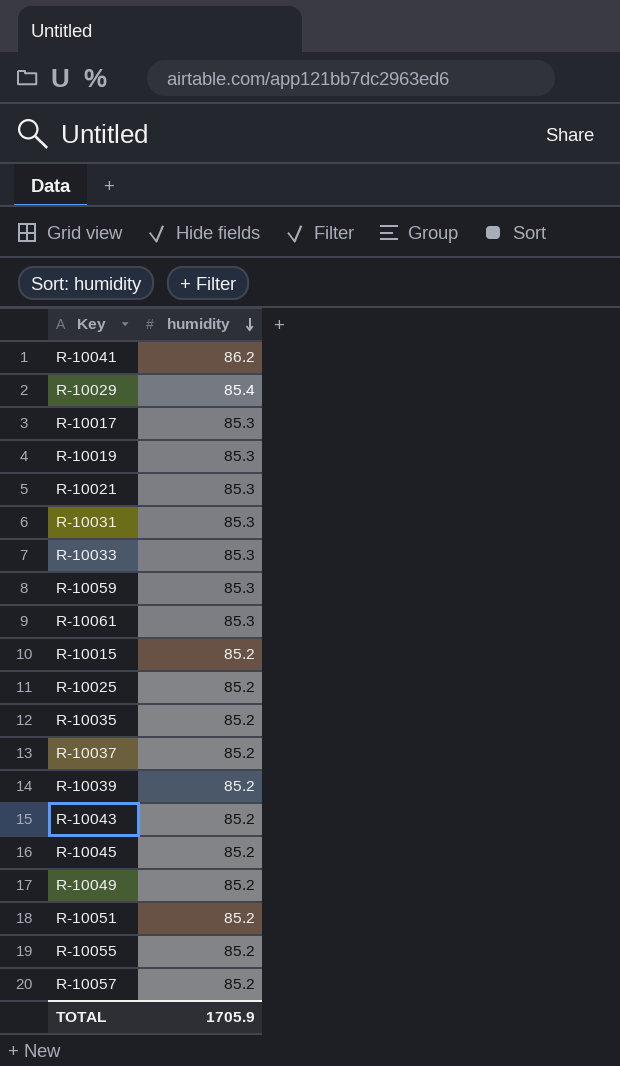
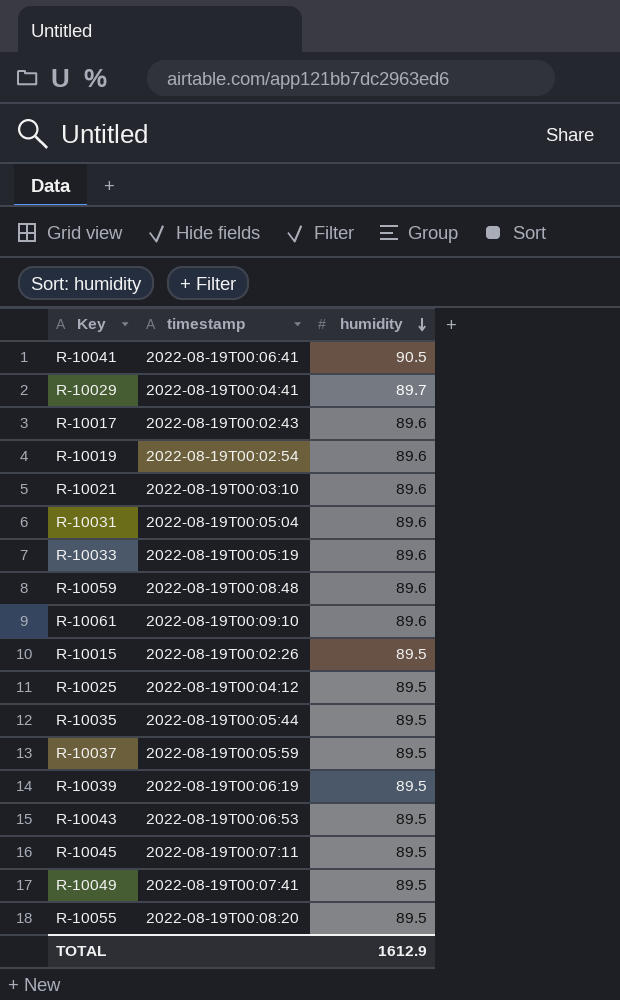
column timestamp | position: none -> 2
row R-10051: 85.2 -> none
row R-10057: 85.2 -> none
R-10041 | humidity: 86.2 -> 90.5
R-10029 | humidity: 85.4 -> 89.7
R-10017 | humidity: 85.3 -> 89.6
R-10019 | humidity: 85.3 -> 89.6
R-10021 | humidity: 85.3 -> 89.6
R-10031 | humidity: 85.3 -> 89.6
R-10033 | humidity: 85.3 -> 89.6
R-10059 | humidity: 85.3 -> 89.6
R-10061 | humidity: 85.3 -> 89.6
R-10015 | humidity: 85.2 -> 89.5
R-10025 | humidity: 85.2 -> 89.5
R-10035 | humidity: 85.2 -> 89.5
R-10037 | humidity: 85.2 -> 89.5
R-10039 | humidity: 85.2 -> 89.5
R-10043 | humidity: 85.2 -> 89.5
R-10045 | humidity: 85.2 -> 89.5
R-10049 | humidity: 85.2 -> 89.5
R-10055 | humidity: 85.2 -> 89.5
TOTAL | humidity: 1705.9 -> 1612.9

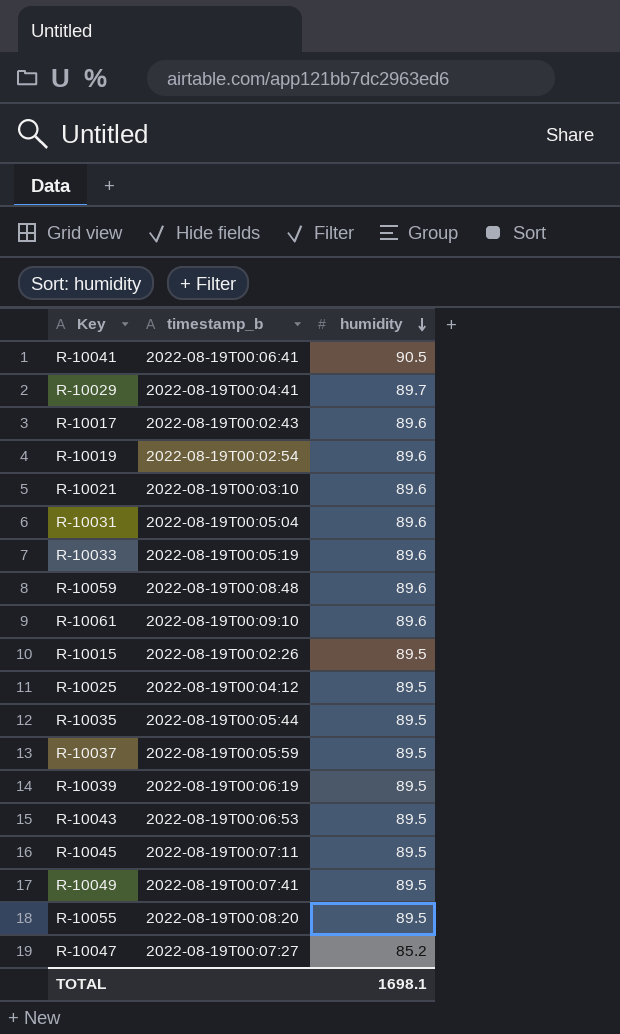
column name: timestamp -> timestamp_b
row R-10047: none -> 2022-08-19T00:07:27 | 85.2
TOTAL | humidity: 1612.9 -> 1698.1

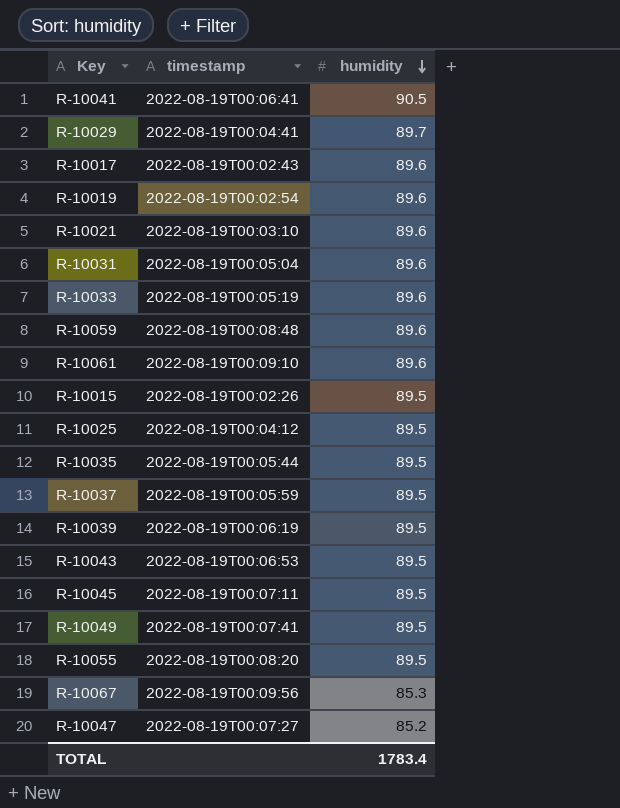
column name: timestamp_b -> timestamp
row R-10067: none -> 2022-08-19T00:09:56 | 85.3
TOTAL | humidity: 1698.1 -> 1783.4

